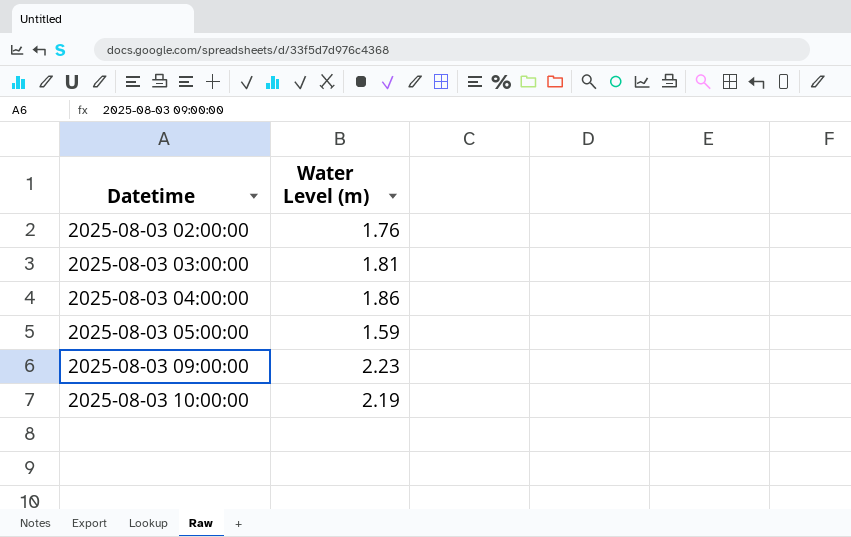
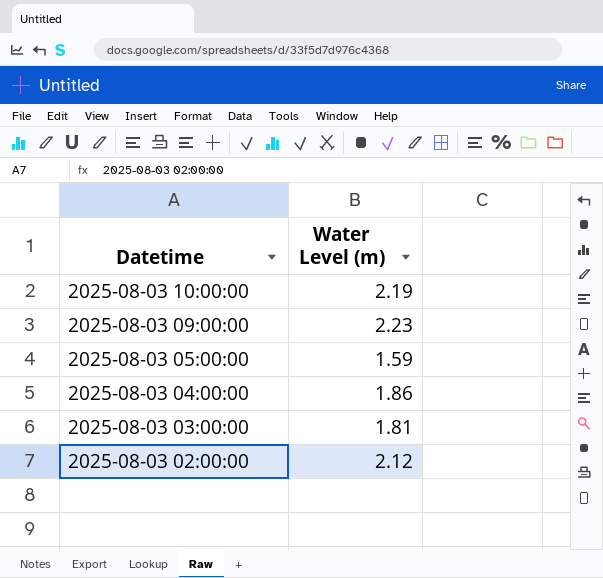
row order: Datetime ascending -> Datetime descending
2025-08-03 02:00:00 | Water Level (m): 1.76 -> 2.12

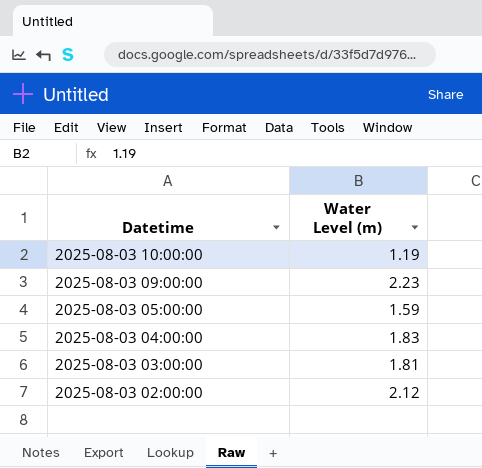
2025-08-03 10:00:00 | Water Level (m): 2.19 -> 1.19
2025-08-03 04:00:00 | Water Level (m): 1.86 -> 1.83

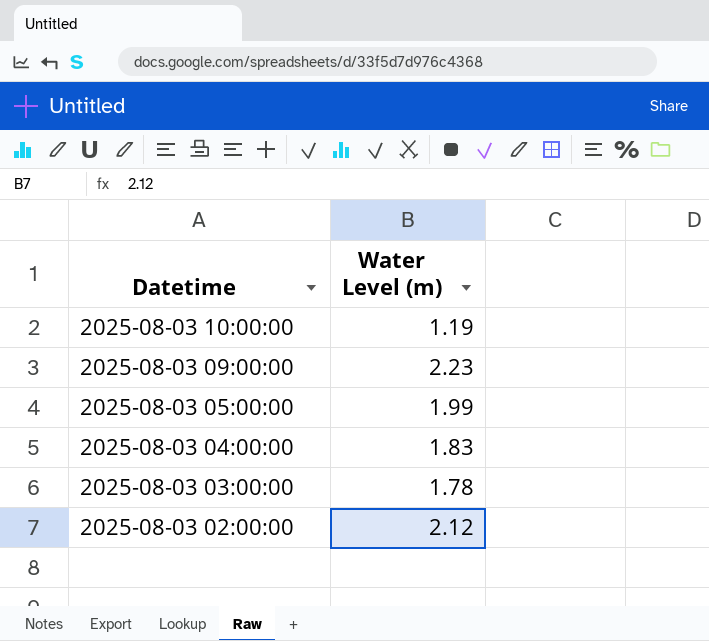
2025-08-03 05:00:00 | Water Level (m): 1.59 -> 1.99
2025-08-03 03:00:00 | Water Level (m): 1.81 -> 1.78

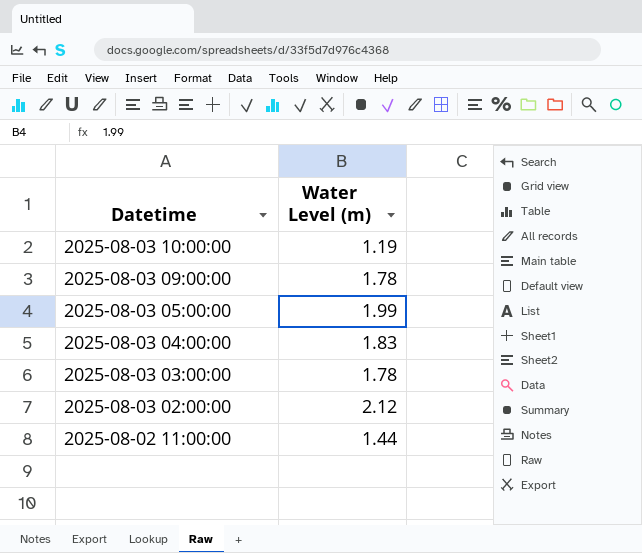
2025-08-03 09:00:00 | Water Level (m): 2.23 -> 1.78
row 2025-08-02 11:00:00: none -> 1.44

